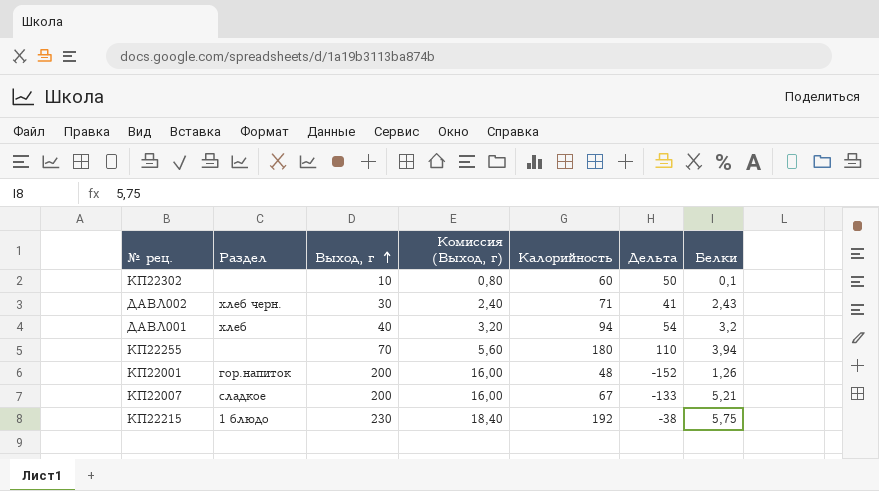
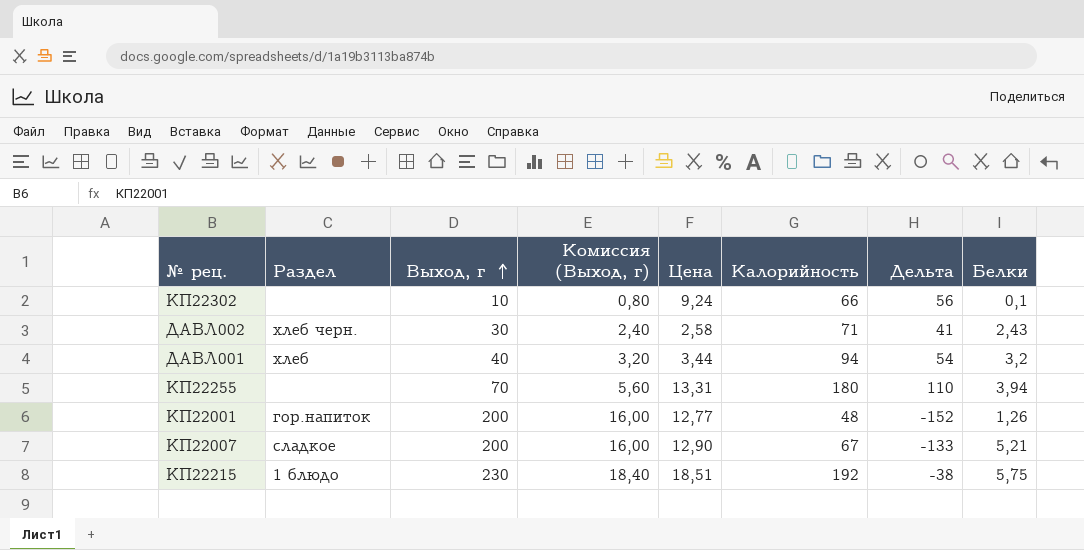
column Цена | position: none -> 5
КП22302 | Калорийность: 60 -> 66
КП22302 | Дельта: 50 -> 56

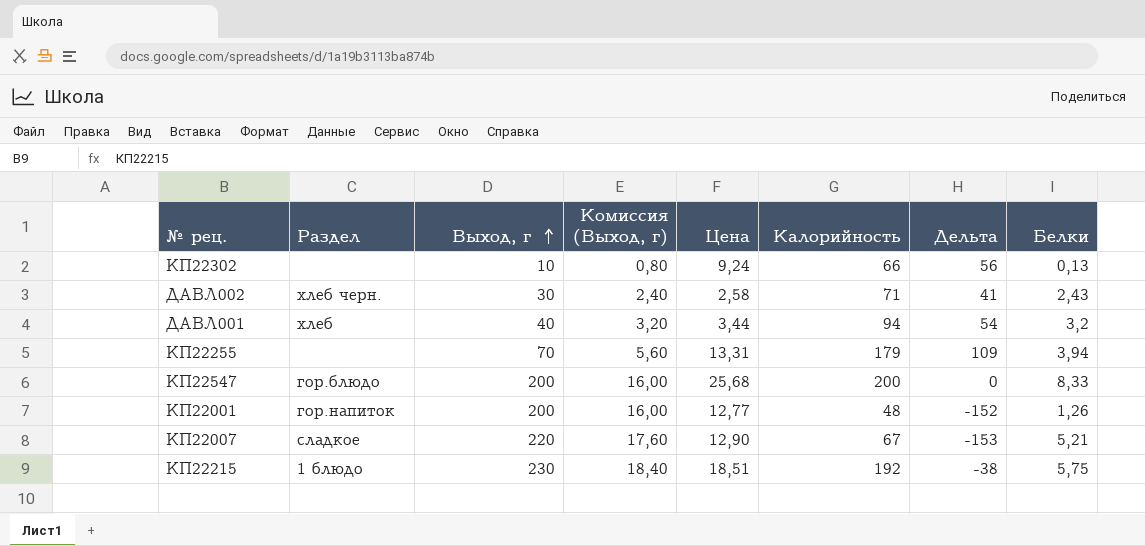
КП22302 | Белки: 0,1 -> 0,13
КП22255 | Калорийность: 180 -> 179
КП22255 | Дельта: 110 -> 109
row КП22547: none -> гор.блюдо | 200 | 16,00 | 25,68 | 200 | 0 | 8,33
КП22007 | Выход, г: 200 -> 220
КП22007 | Комиссия (Выход, г): 16,00 -> 17,60
КП22007 | Дельта: -133 -> -153

